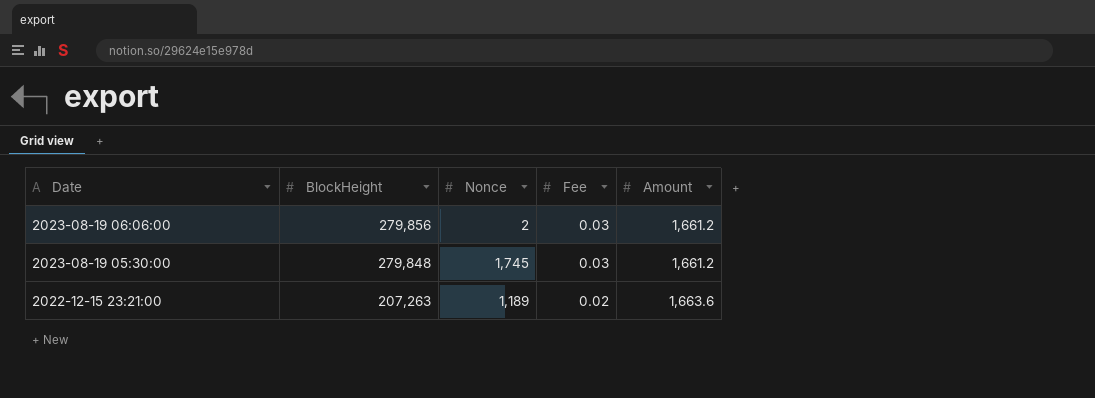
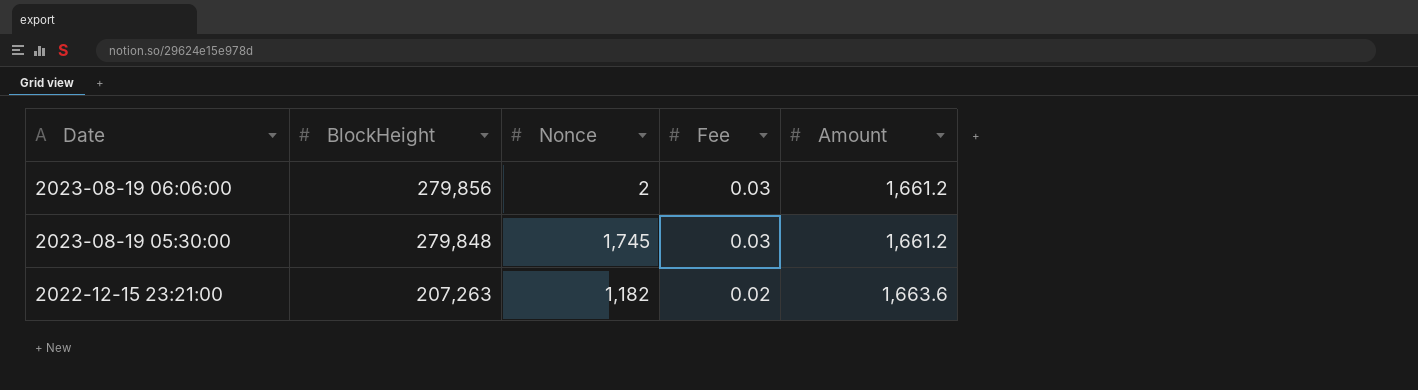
2022-12-15 23:21:00 | Nonce: 1,189 -> 1,182

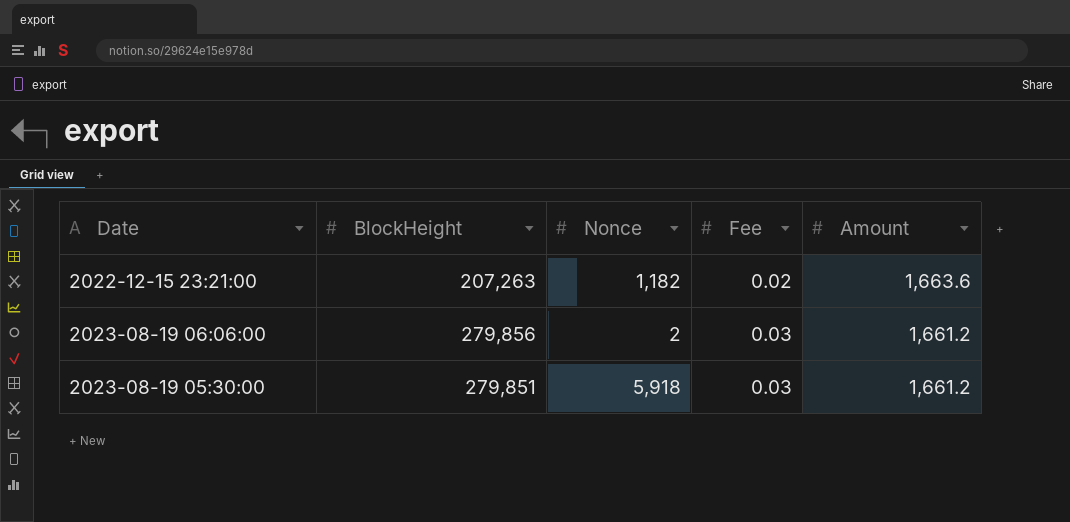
row order: Date descending -> Fee ascending
2023-08-19 05:30:00 | BlockHeight: 279,848 -> 279,851
2023-08-19 05:30:00 | Nonce: 1,745 -> 5,918

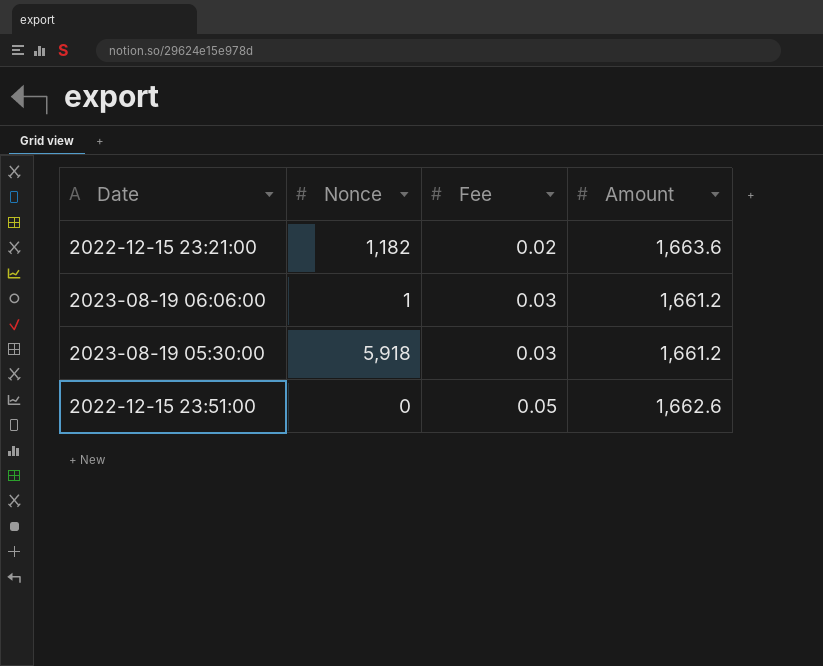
column BlockHeight | position: 2 -> none
2023-08-19 06:06:00 | Nonce: 2 -> 1
row 2022-12-15 23:51:00: none -> 0 | 0.05 | 1,662.6

